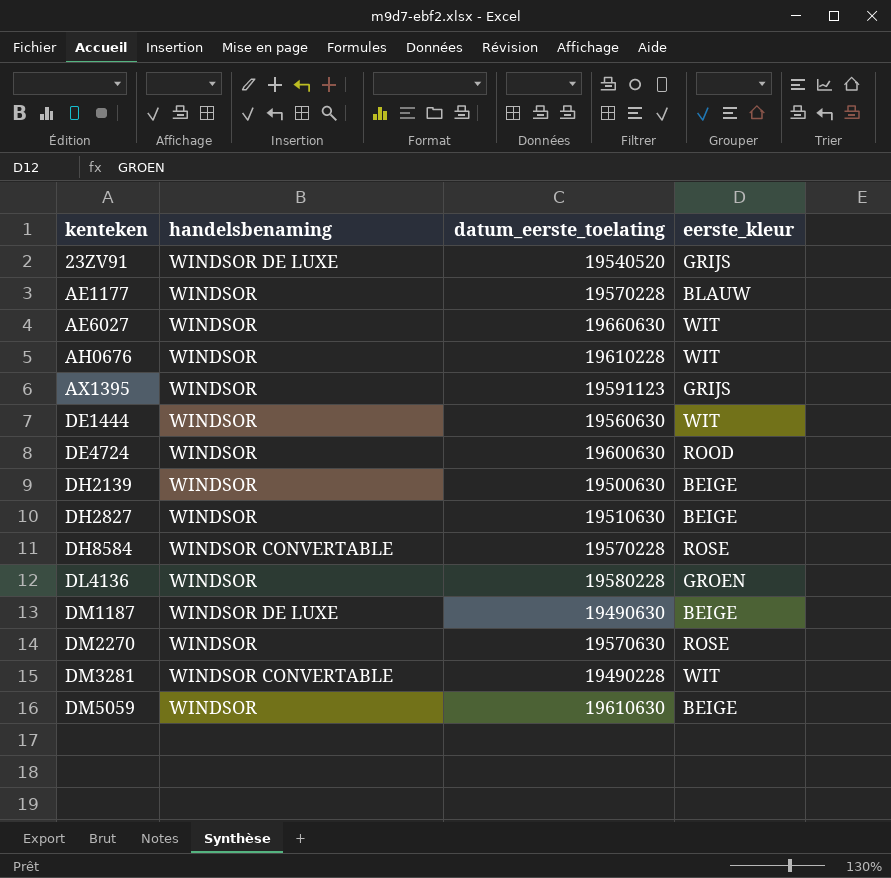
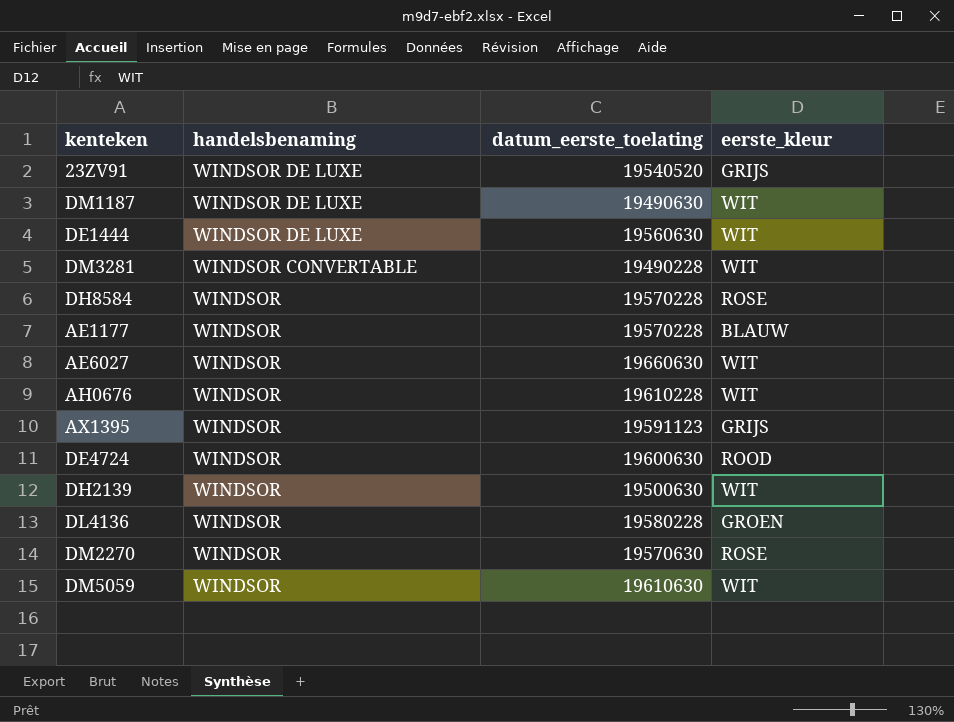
row order: kenteken ascending -> handelsbenaming descending
row DH2827: WINDSOR | 19510630 | BEIGE -> none
DM1187 | eerste_kleur: BEIGE -> WIT
DE1444 | handelsbenaming: WINDSOR -> WINDSOR DE LUXE
DH8584 | handelsbenaming: WINDSOR CONVERTABLE -> WINDSOR
DH2139 | eerste_kleur: BEIGE -> WIT
DM5059 | eerste_kleur: BEIGE -> WIT

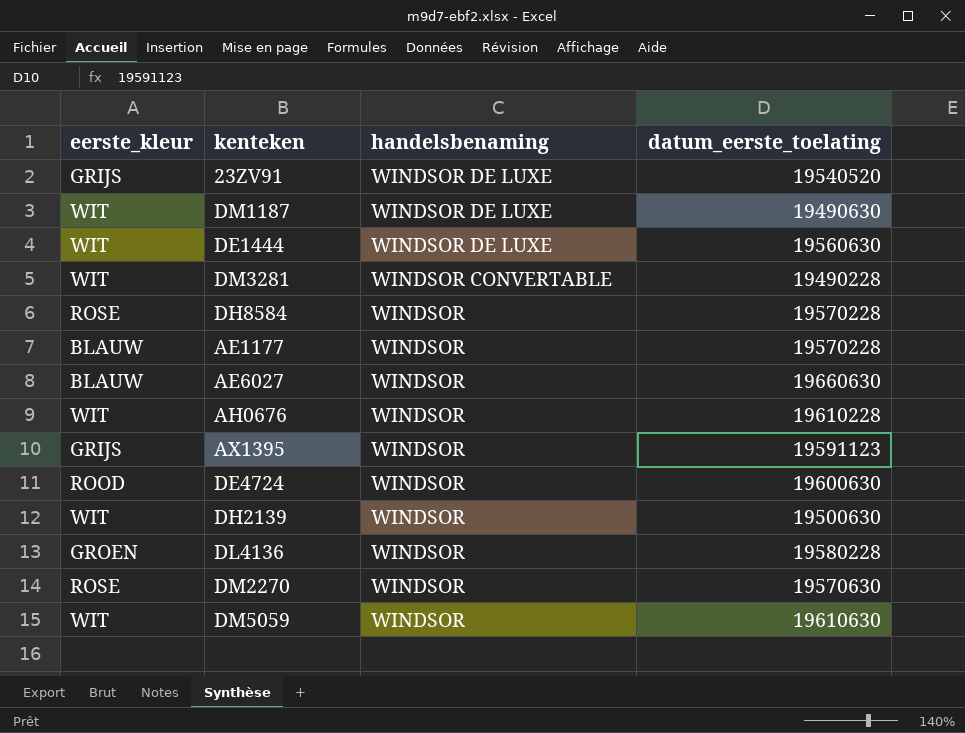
column eerste_kleur | position: 4 -> 1
AE6027 | eerste_kleur: WIT -> BLAUW

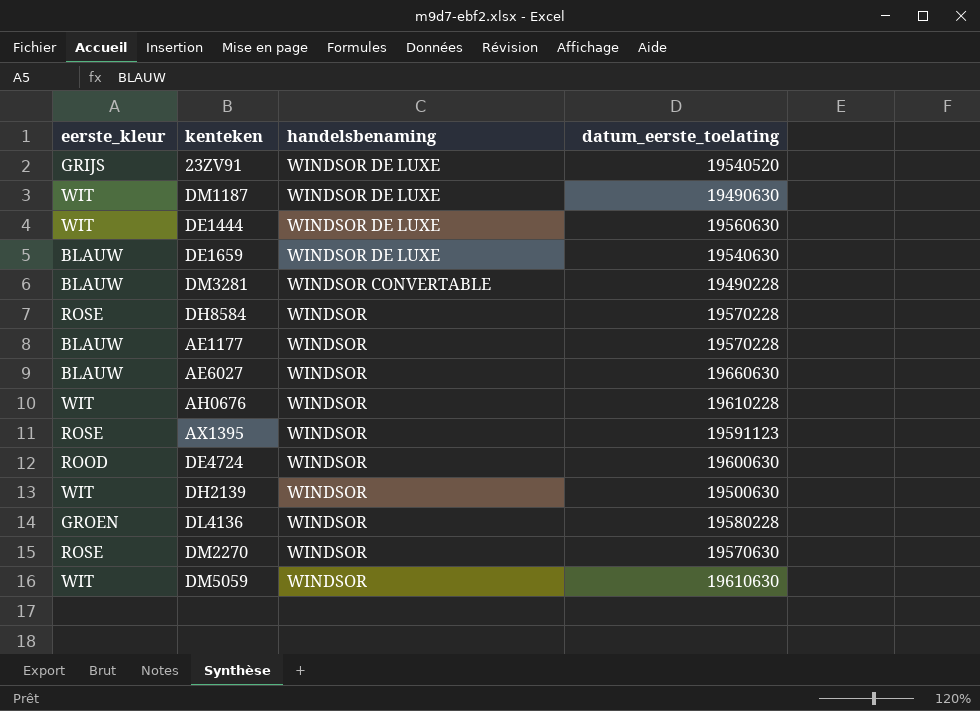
row DE1659: none -> BLAUW | WINDSOR DE LUXE | 19540630
DM3281 | eerste_kleur: WIT -> BLAUW
AX1395 | eerste_kleur: GRIJS -> ROSE

